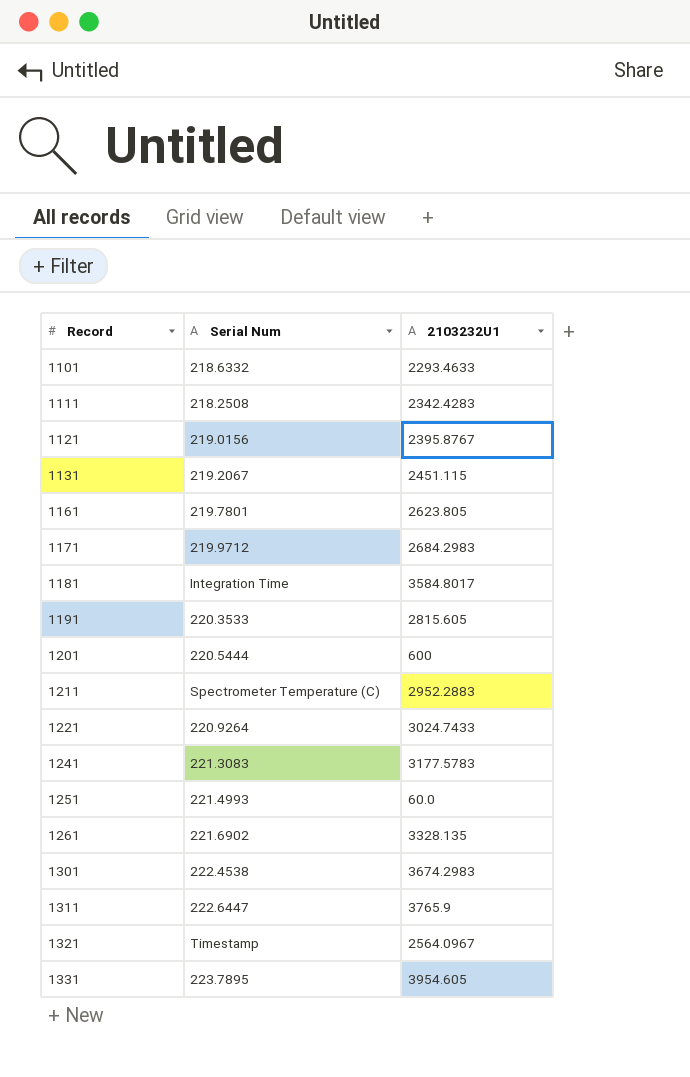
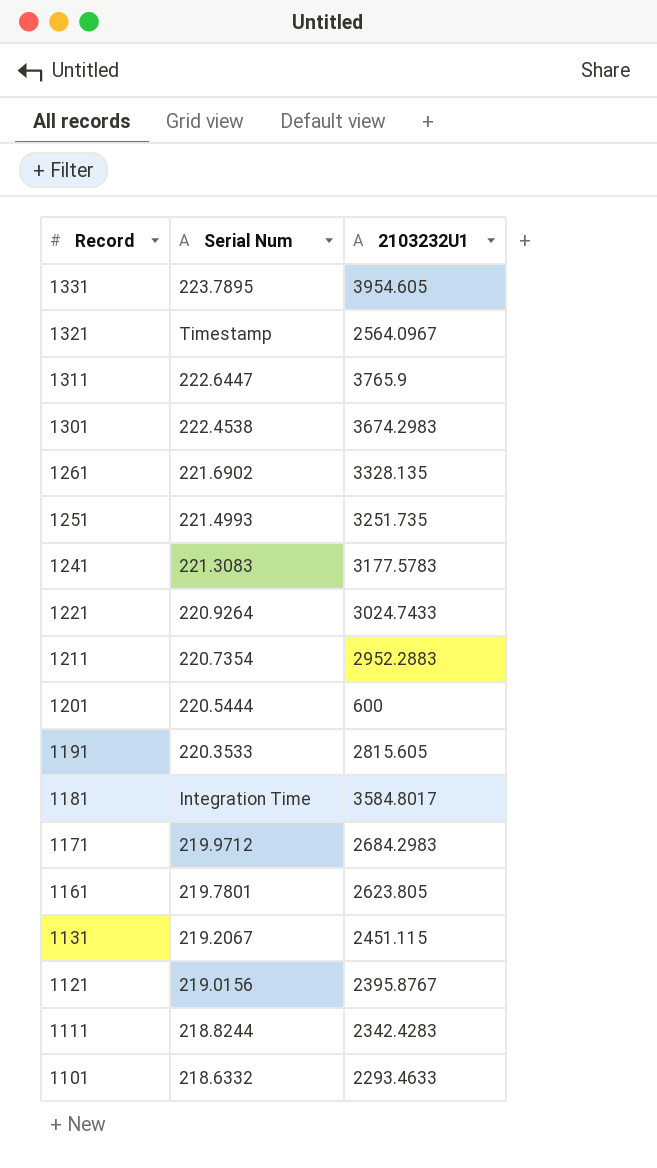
row order: Record ascending -> Record descending
1251 | 2103232U1: 60.0 -> 3251.735
1211 | Serial Num: Spectrometer Temperature (C) -> 220.7354
1111 | Serial Num: 218.2508 -> 218.8244

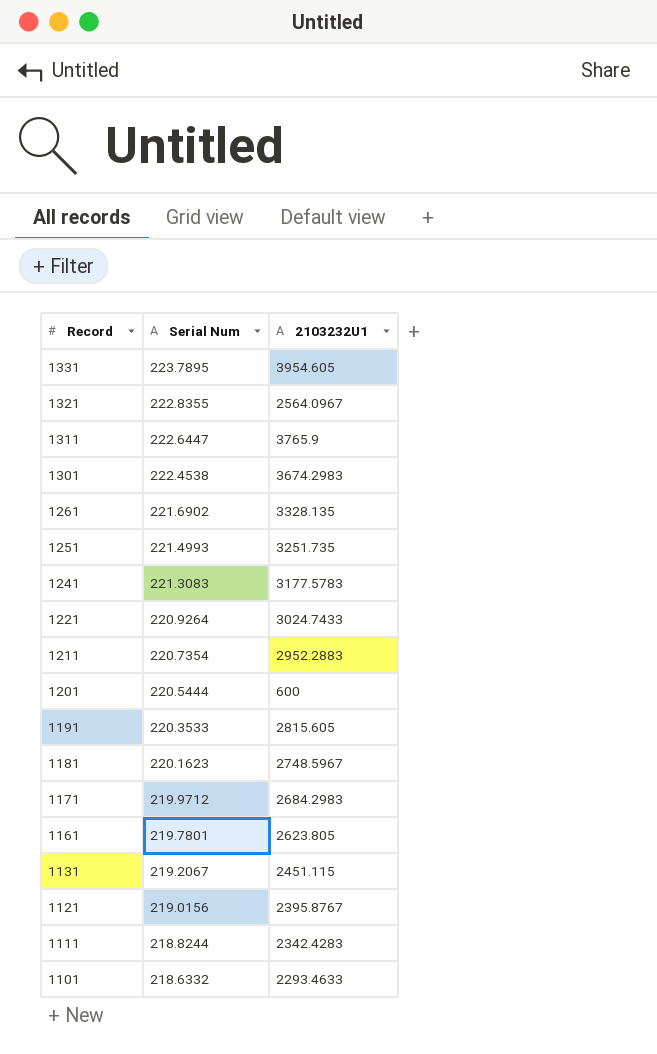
1321 | Serial Num: Timestamp -> 222.8355
1181 | Serial Num: Integration Time -> 220.1623
1181 | 2103232U1: 3584.8017 -> 2748.5967

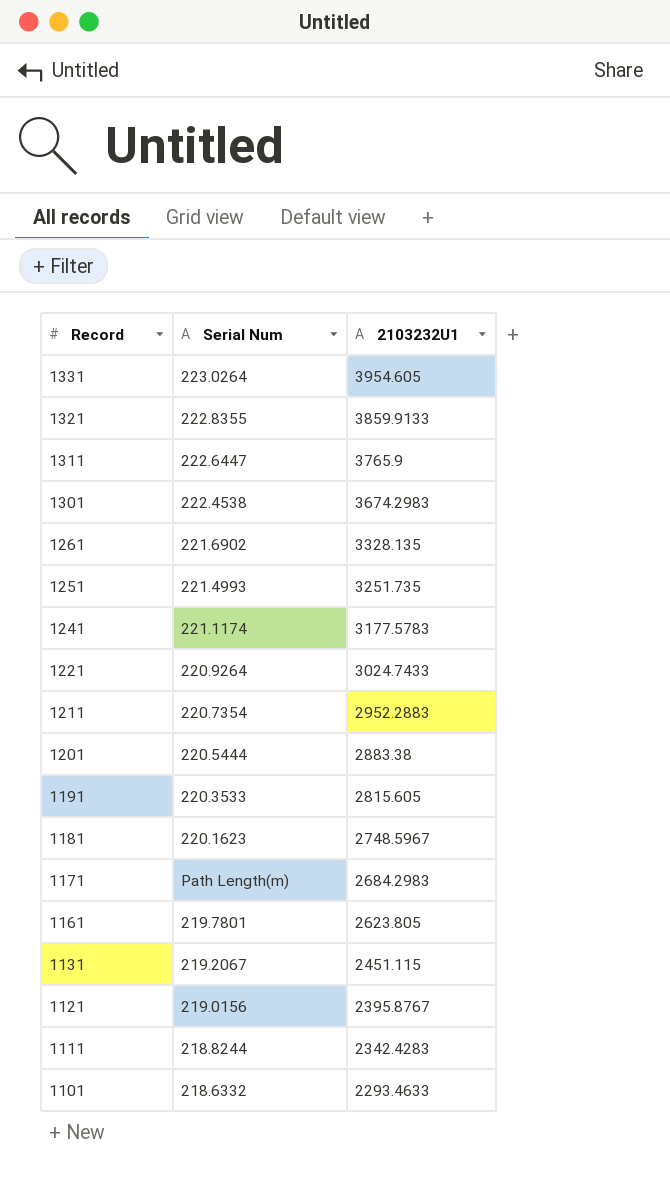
1331 | Serial Num: 223.7895 -> 223.0264
1321 | 2103232U1: 2564.0967 -> 3859.9133
1241 | Serial Num: 221.3083 -> 221.1174
1201 | 2103232U1: 600 -> 2883.38
1171 | Serial Num: 219.9712 -> Path Length(m)

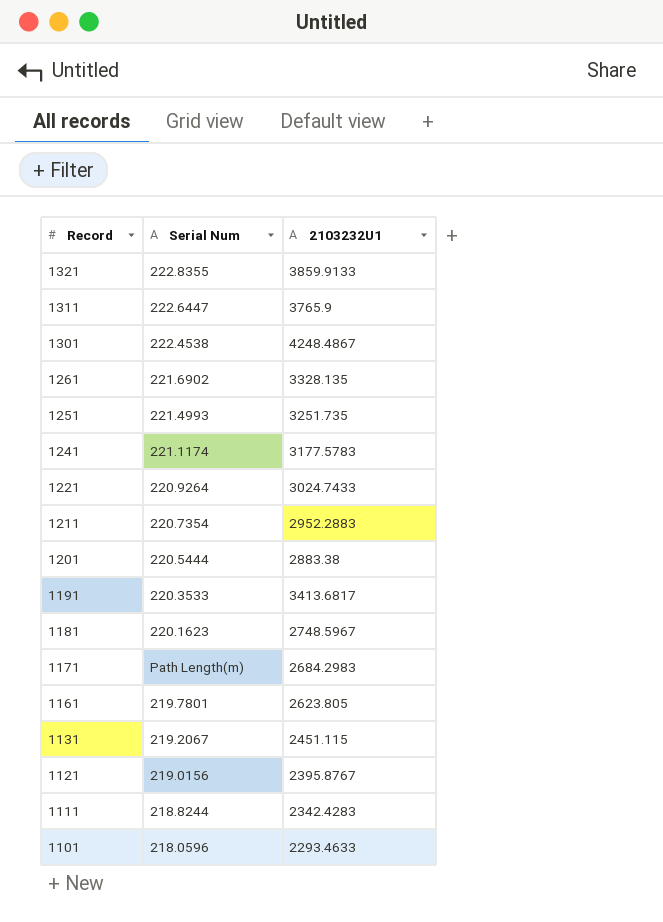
row 1331: 223.0264 | 3954.605 -> none
1301 | 2103232U1: 3674.2983 -> 4248.4867
1191 | 2103232U1: 2815.605 -> 3413.6817
1101 | Serial Num: 218.6332 -> 218.0596

